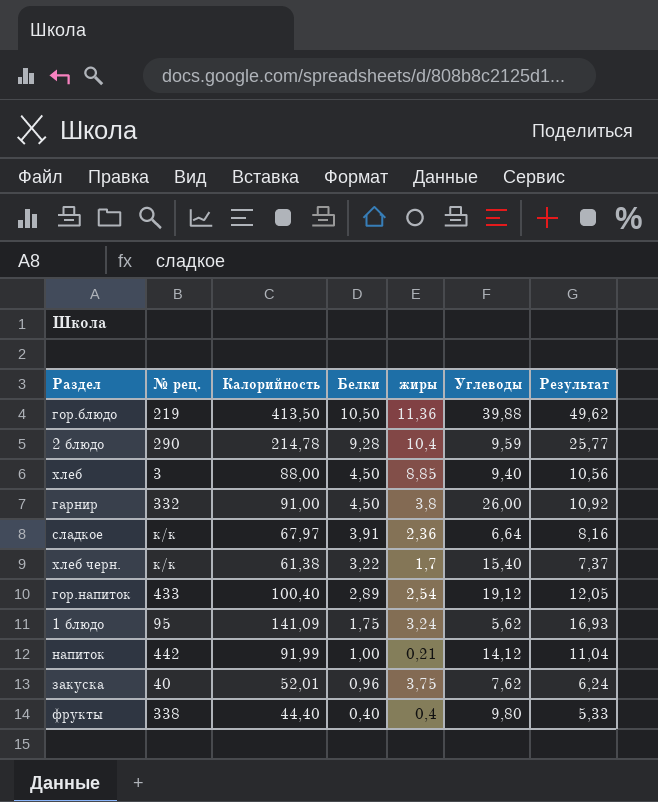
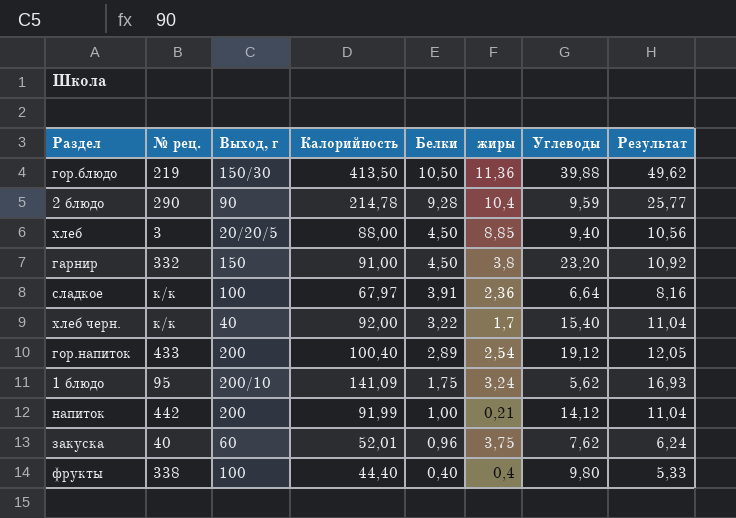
column Выход, г | position: none -> 3
гарнир | Углеводы: 26,00 -> 23,20
хлеб черн. | Калорийность: 61,38 -> 92,00
хлеб черн. | Результат: 7,37 -> 11,04

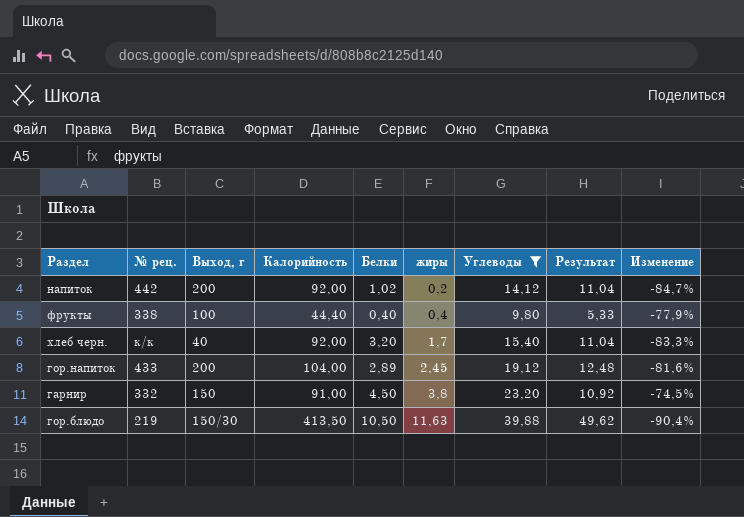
filter: none -> Углеводы >= 9,80
row order: Белки descending -> жиры ascending
column Изменение | formula: none -> ([Углеводы] - [Калорийность]) / [Калорийность]
напиток | Калорийность: 91,99 -> 92,00
напиток | Белки: 1,00 -> 1,02
напиток | жиры: 0,21 -> 0,2
хлеб черн. | Белки: 3,22 -> 3,20
гор.напиток | Калорийность: 100,40 -> 104,00
гор.напиток | жиры: 2,54 -> 2,45
гор.напиток | Результат: 12,05 -> 12,48
гор.блюдо | жиры: 11,36 -> 11,63

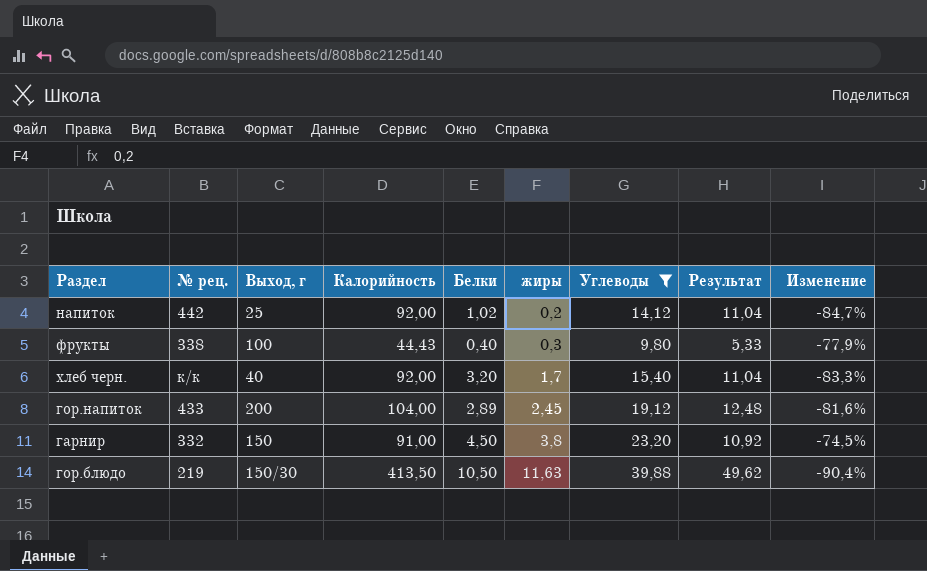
напиток | Выход, г: 200 -> 25
фрукты | Калорийность: 44,40 -> 44,43
фрукты | жиры: 0,4 -> 0,3

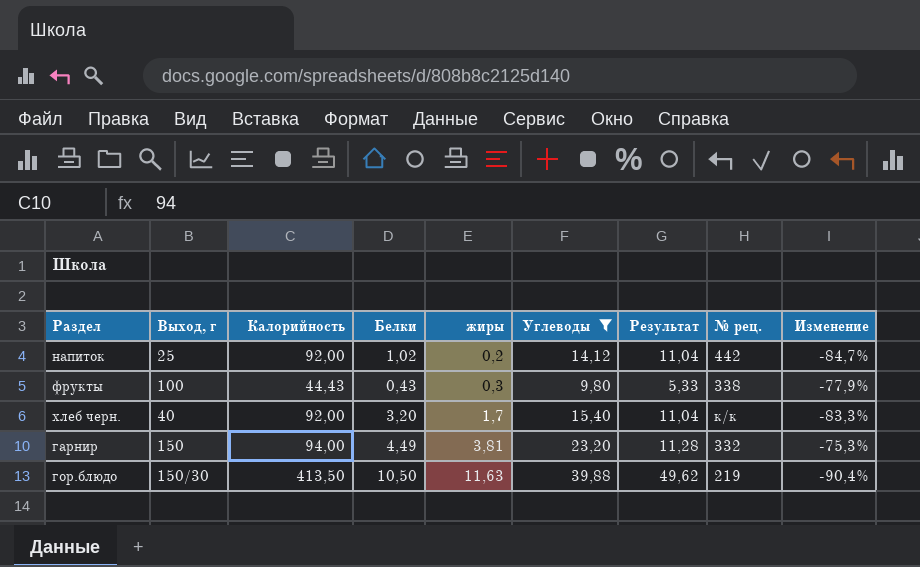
column № рец. | position: 2 -> 8
row гор.напиток: 433 | 200 | 104,00 | 2,89 | 2,45 | 19,12 | 12,48 | -81,6% -> none
фрукты | Белки: 0,40 -> 0,43
гарнир | Калорийность: 91,00 -> 94,00
гарнир | Белки: 4,50 -> 4,49
гарнир | жиры: 3,8 -> 3,81
гарнир | Результат: 10,92 -> 11,28
гарнир | Изменение: -74,5% -> -75,3%

